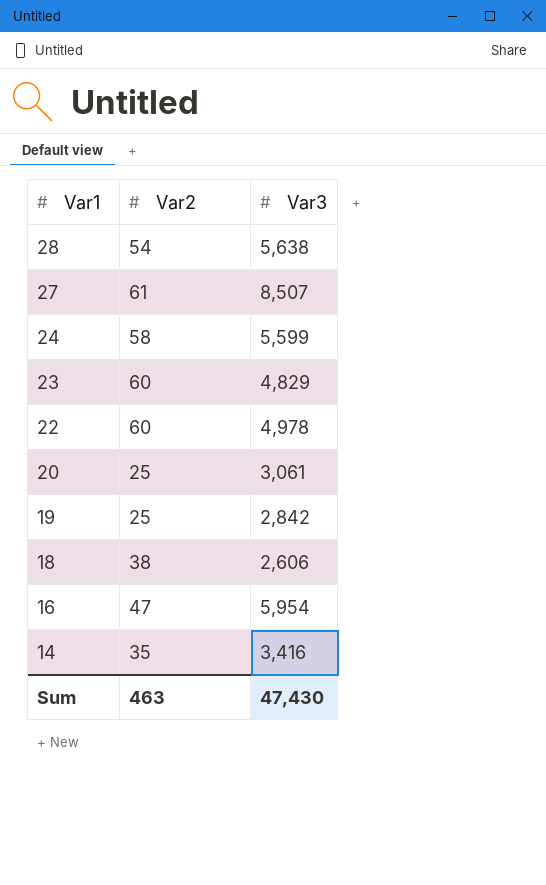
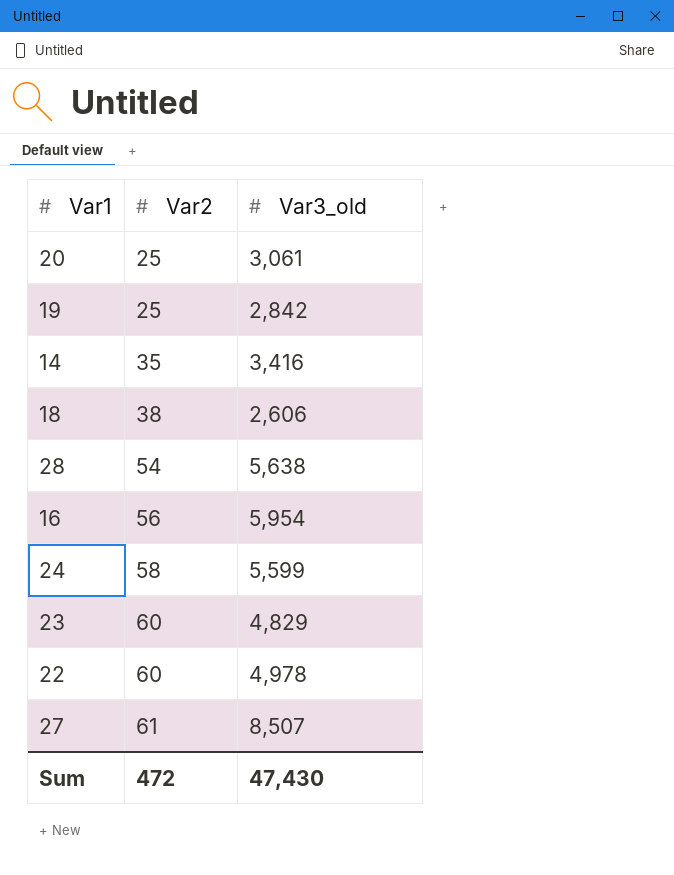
row order: Var1 descending -> Var2 ascending
column name: Var3 -> Var3_old
16 | Var2: 47 -> 56
Sum | Var2: 463 -> 472

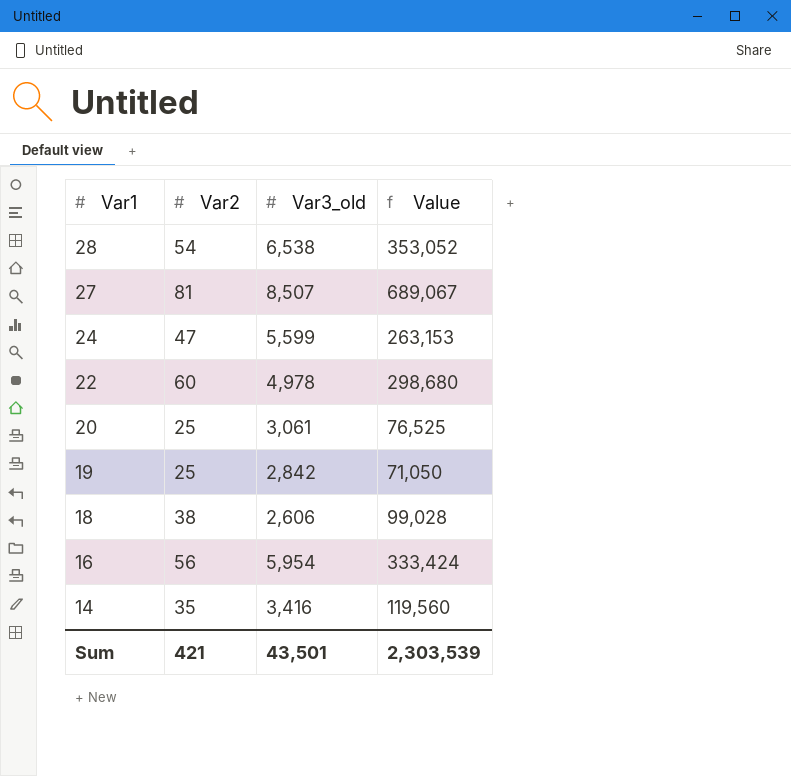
row order: Var2 ascending -> Var1 descending
column Value | formula: none -> [Var2] * [Var3_old]
row 23: 60 | 4,829 -> none
28 | Var3_old: 5,638 -> 6,538
27 | Var2: 61 -> 81
24 | Var2: 58 -> 47
Sum | Var2: 472 -> 421
Sum | Var3_old: 47,430 -> 43,501

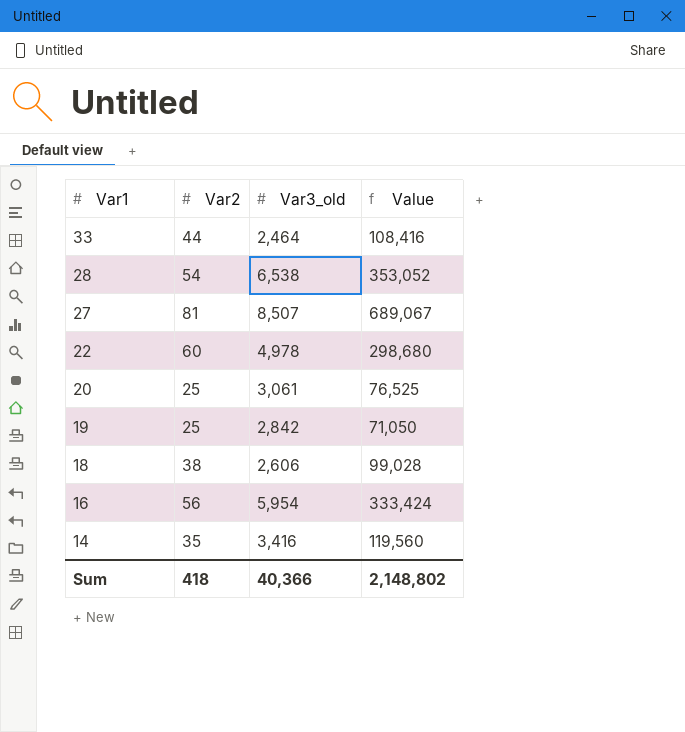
row 24: 47 | 5,599 | 263,153 -> none
row 33: none -> 44 | 2,464 | 108,416
Sum | Var2: 421 -> 418
Sum | Var3_old: 43,501 -> 40,366
Sum | Value: 2,303,539 -> 2,148,802

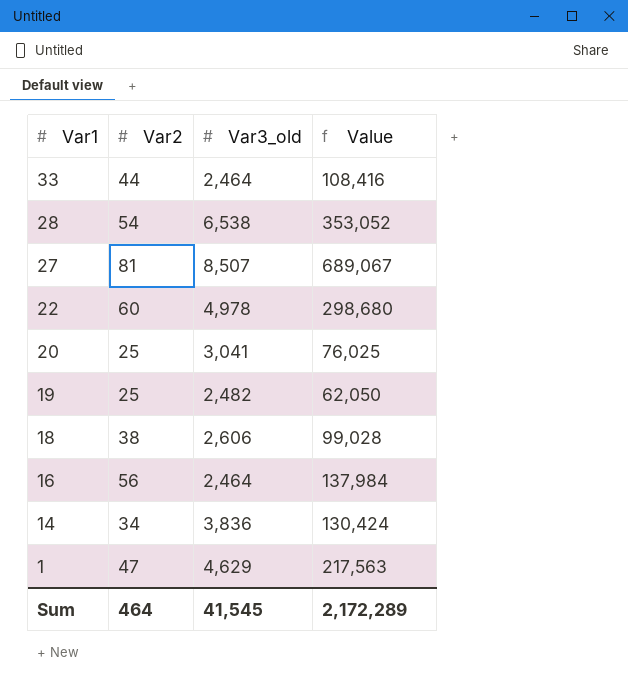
20 | Var3_old: 3,061 -> 3,041
20 | Value: 76,525 -> 76,025
19 | Var3_old: 2,842 -> 2,482
19 | Value: 71,050 -> 62,050
16 | Var3_old: 5,954 -> 2,464
16 | Value: 333,424 -> 137,984
14 | Var2: 35 -> 34
14 | Var3_old: 3,416 -> 3,836
14 | Value: 119,560 -> 130,424
row 1: none -> 47 | 4,629 | 217,563
Sum | Var2: 418 -> 464
Sum | Var3_old: 40,366 -> 41,545
Sum | Value: 2,148,802 -> 2,172,289

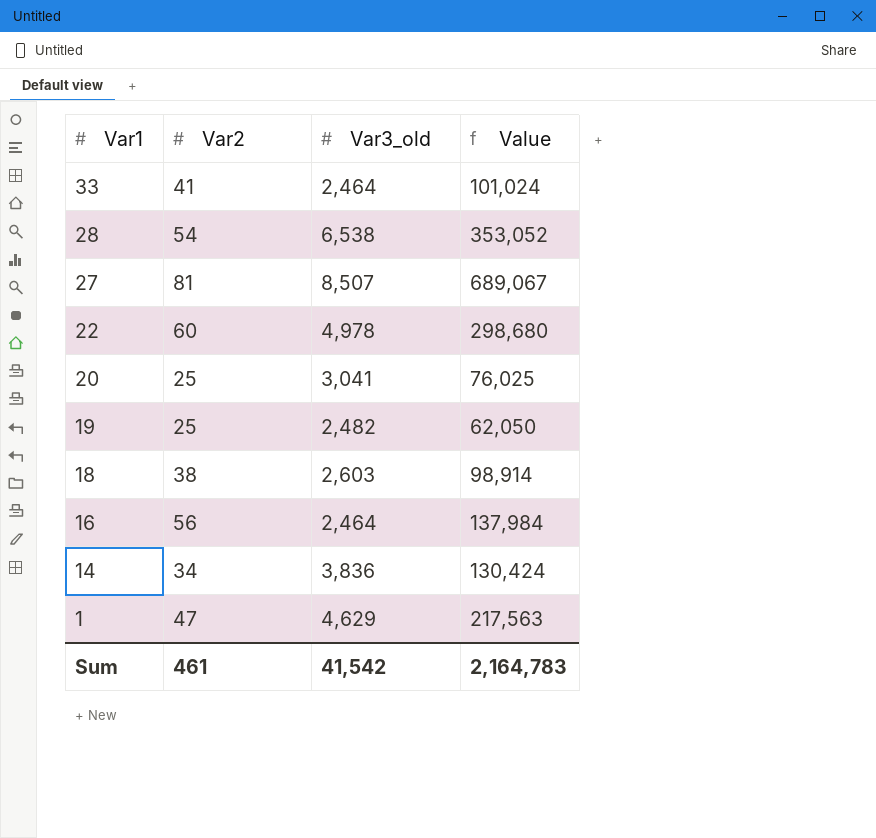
33 | Var2: 44 -> 41
33 | Value: 108,416 -> 101,024
18 | Var3_old: 2,606 -> 2,603
18 | Value: 99,028 -> 98,914
Sum | Var2: 464 -> 461
Sum | Var3_old: 41,545 -> 41,542
Sum | Value: 2,172,289 -> 2,164,783

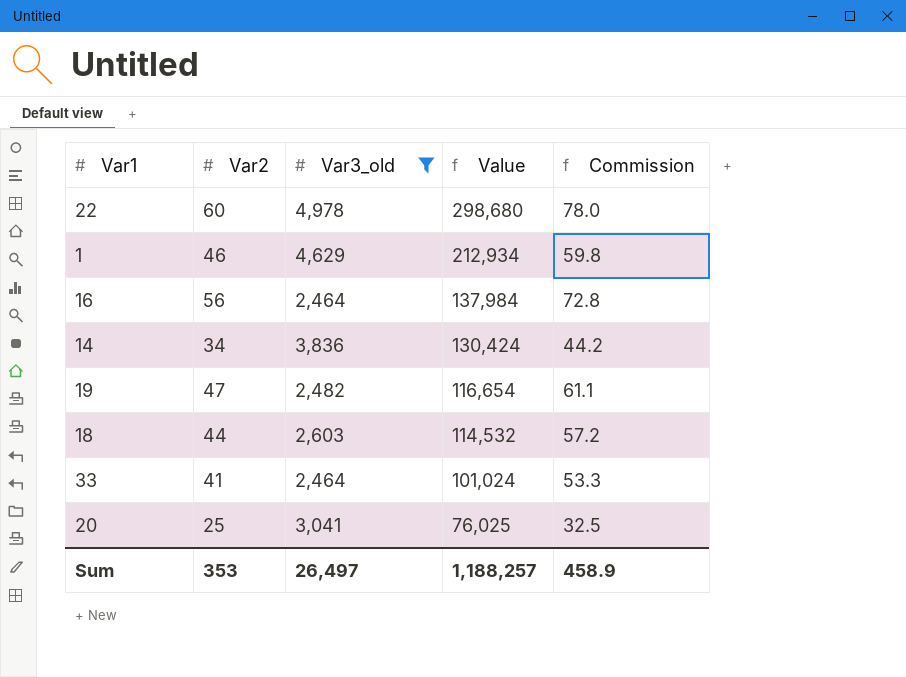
filter: none -> Var3_old <= 4,978
row order: Var1 descending -> Value descending
column Commission | formula: none -> [Var2] * 1.3
1 | Var2: 47 -> 46
1 | Value: 217,563 -> 212,934
19 | Var2: 25 -> 47
19 | Value: 62,050 -> 116,654
18 | Var2: 38 -> 44
18 | Value: 98,914 -> 114,532
Sum | Var2: 461 -> 353
Sum | Var3_old: 41,542 -> 26,497
Sum | Value: 2,164,783 -> 1,188,257

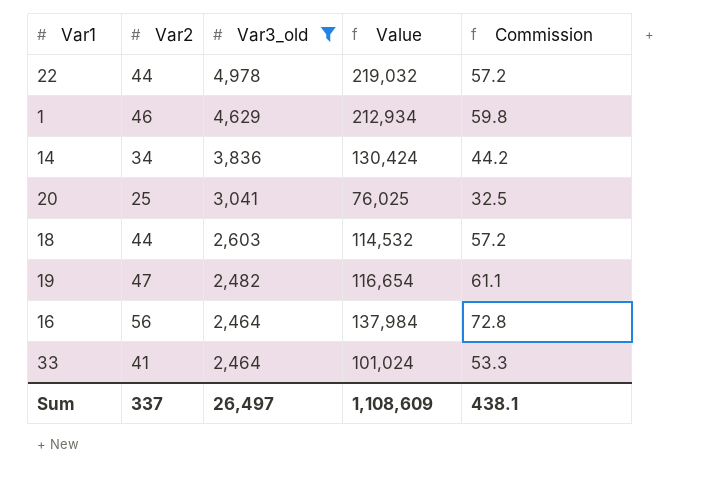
row order: Value descending -> Var3_old descending
22 | Var2: 60 -> 44
22 | Value: 298,680 -> 219,032
22 | Commission: 78.0 -> 57.2
Sum | Var2: 353 -> 337
Sum | Value: 1,188,257 -> 1,108,609
Sum | Commission: 458.9 -> 438.1

